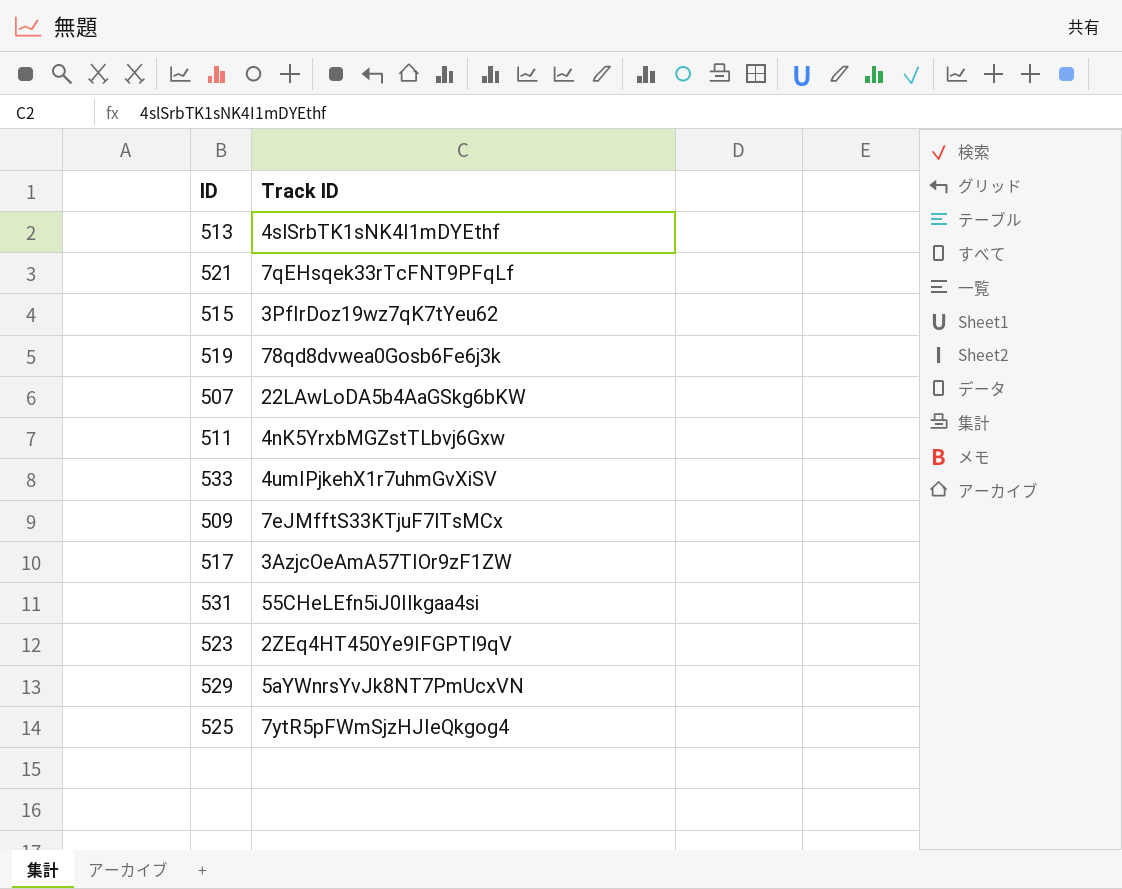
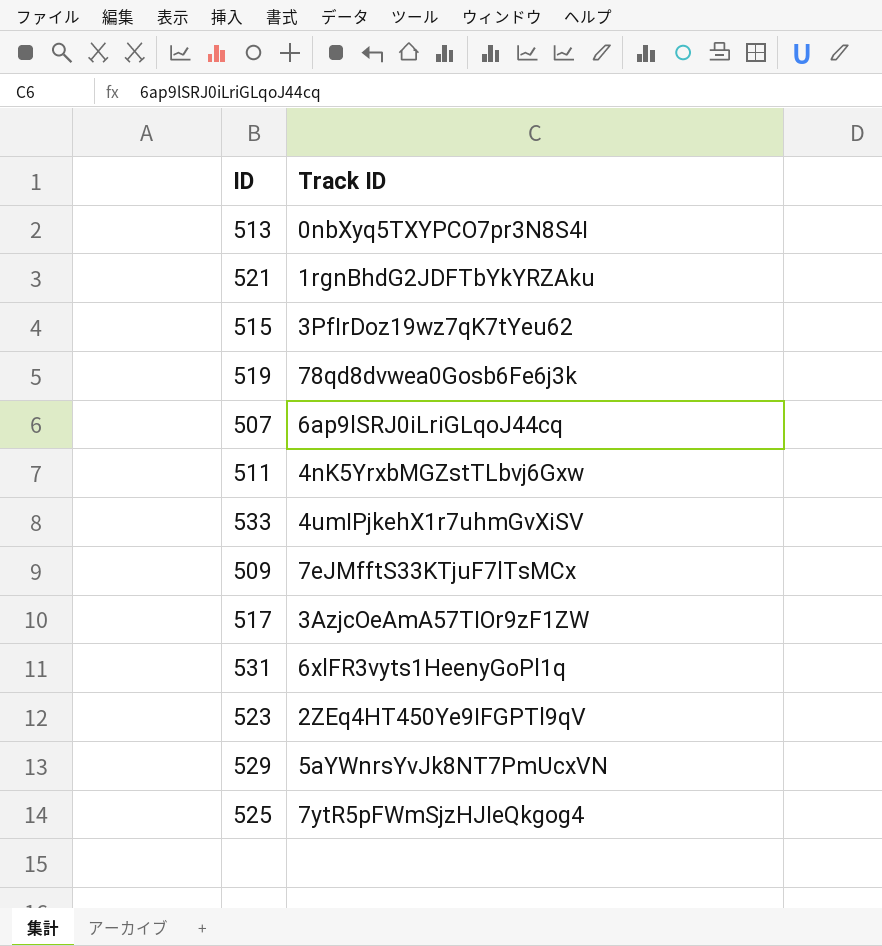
513 | Track ID: 4slSrbTK1sNK4I1mDYEthf -> 0nbXyq5TXYPCO7pr3N8S4I
521 | Track ID: 7qEHsqek33rTcFNT9PFqLf -> 1rgnBhdG2JDFTbYkYRZAku
507 | Track ID: 22LAwLoDA5b4AaGSkg6bKW -> 6ap9lSRJ0iLriGLqoJ44cq
531 | Track ID: 55CHeLEfn5iJ0IIkgaa4si -> 6xlFR3vyts1HeenyGoPl1q

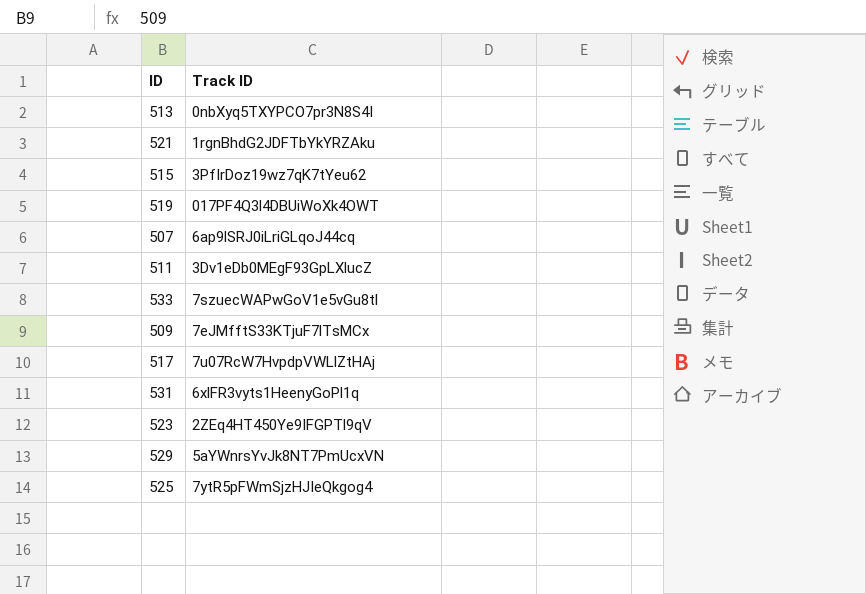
519 | Track ID: 78qd8dvwea0Gosb6Fe6j3k -> 017PF4Q3l4DBUiWoXk4OWT
511 | Track ID: 4nK5YrxbMGZstTLbvj6Gxw -> 3Dv1eDb0MEgF93GpLXlucZ
533 | Track ID: 4umIPjkehX1r7uhmGvXiSV -> 7szuecWAPwGoV1e5vGu8tl
517 | Track ID: 3AzjcOeAmA57TIOr9zF1ZW -> 7u07RcW7HvpdpVWLlZtHAj

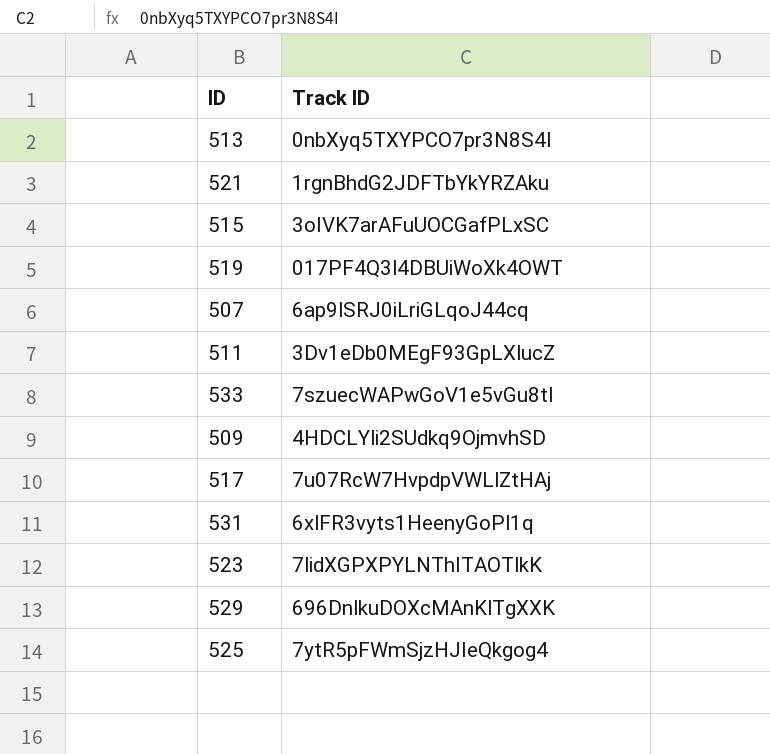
515 | Track ID: 3PfIrDoz19wz7qK7tYeu62 -> 3oIVK7arAFuUOCGafPLxSC
509 | Track ID: 7eJMfftS33KTjuF7lTsMCx -> 4HDCLYli2SUdkq9OjmvhSD
523 | Track ID: 2ZEq4HT450Ye9IFGPTl9qV -> 7lidXGPXPYLNThITAOTlkK
529 | Track ID: 5aYWnrsYvJk8NT7PmUcxVN -> 696DnlkuDOXcMAnKlTgXXK

